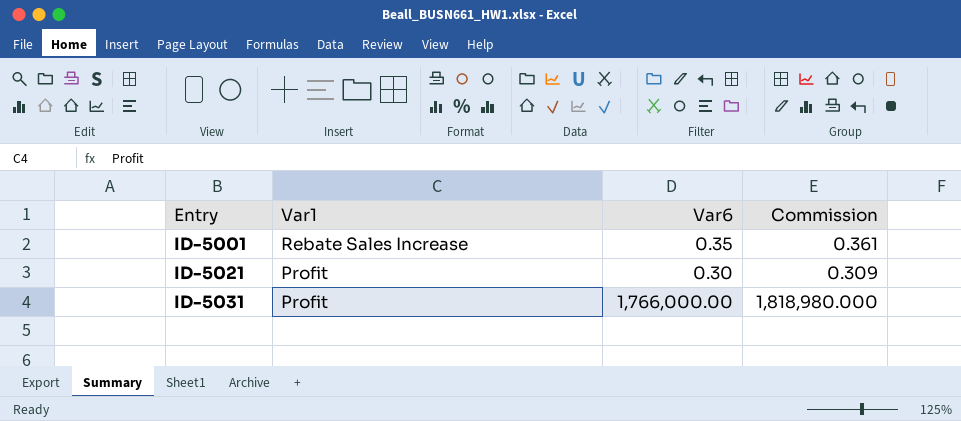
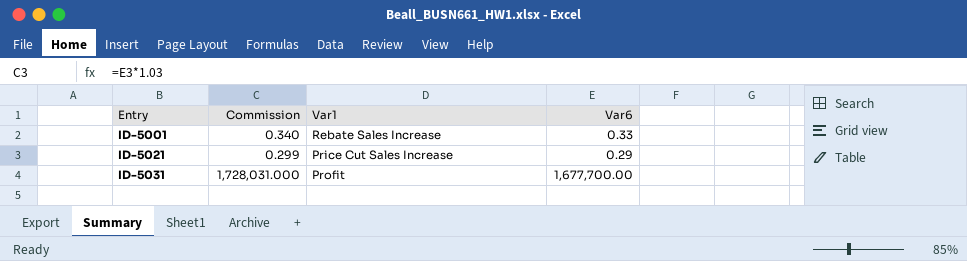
column Commission | position: 4 -> 2
ID-5001 | Commission: 0.361 -> 0.340
ID-5001 | Var6: 0.35 -> 0.33
ID-5021 | Commission: 0.309 -> 0.299
ID-5021 | Var1: Profit -> Price Cut Sales Increase
ID-5021 | Var6: 0.30 -> 0.29
ID-5031 | Commission: 1,818,980.000 -> 1,728,031.000
ID-5031 | Var6: 1,766,000.00 -> 1,677,700.00

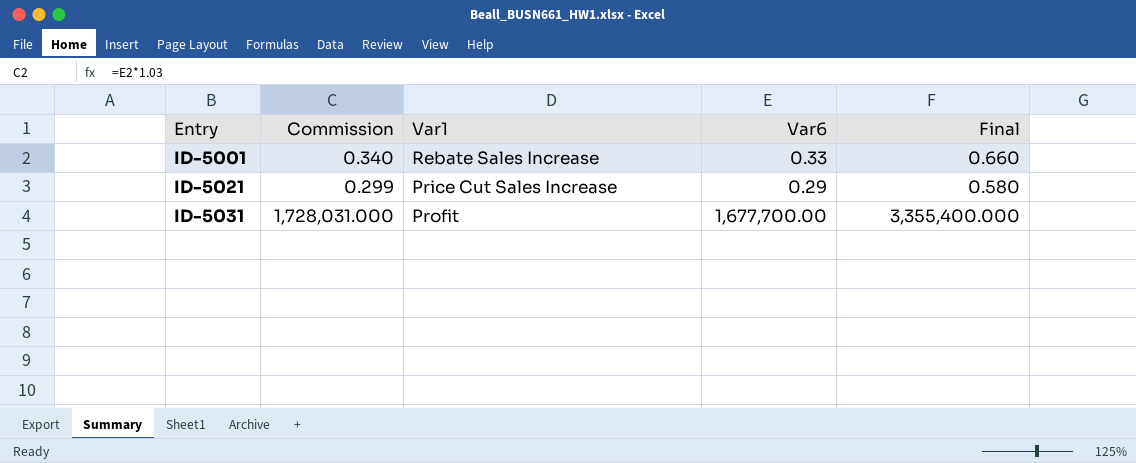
column Final | formula: none -> [Var6] * 2

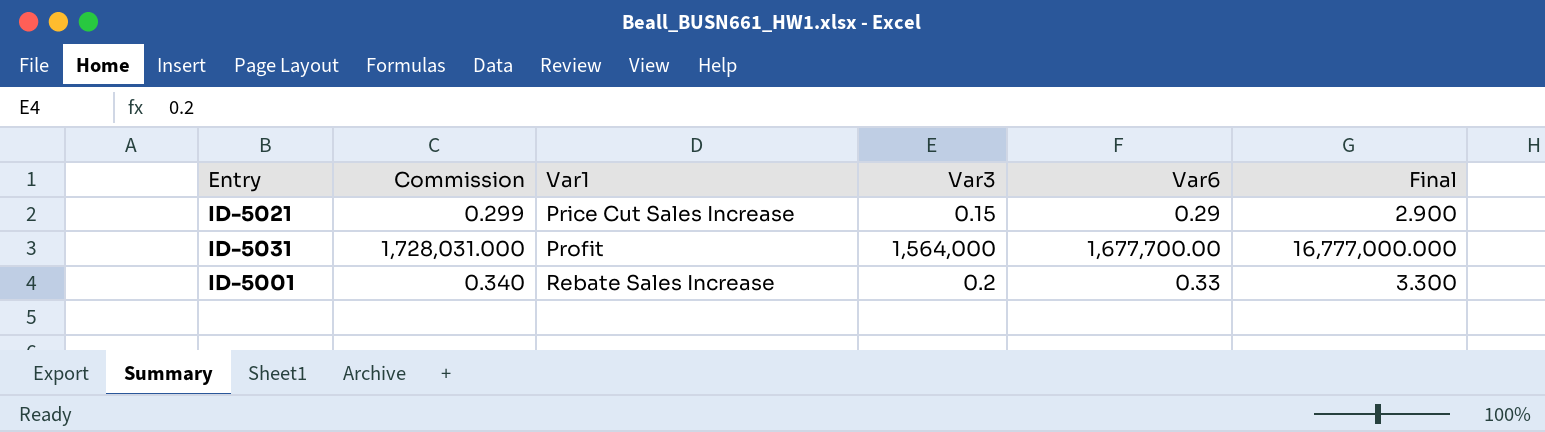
row order: Entry ascending -> Var1 ascending
column Var3 | position: none -> 4
column Final | formula: [Var6] * 2 -> [Var6] * 10

